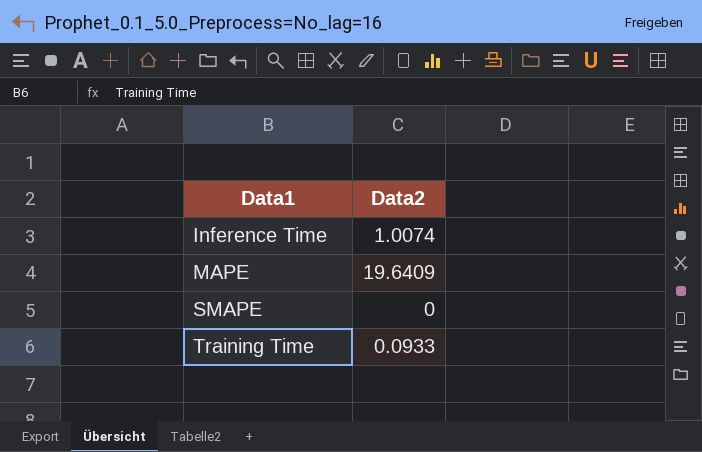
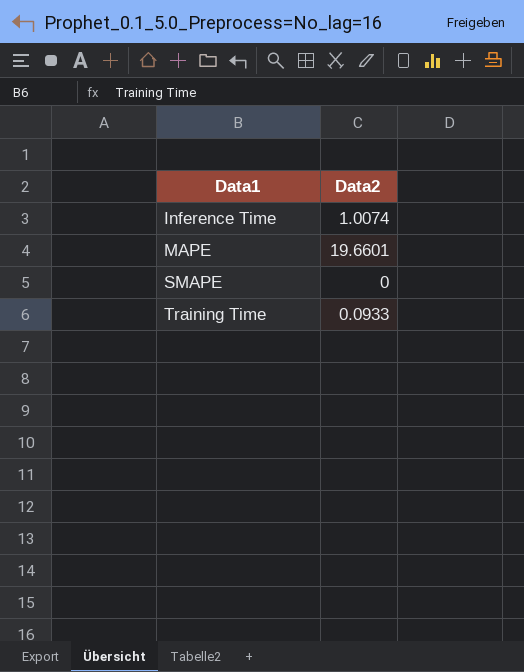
MAPE | Data2: 19.6409 -> 19.6601

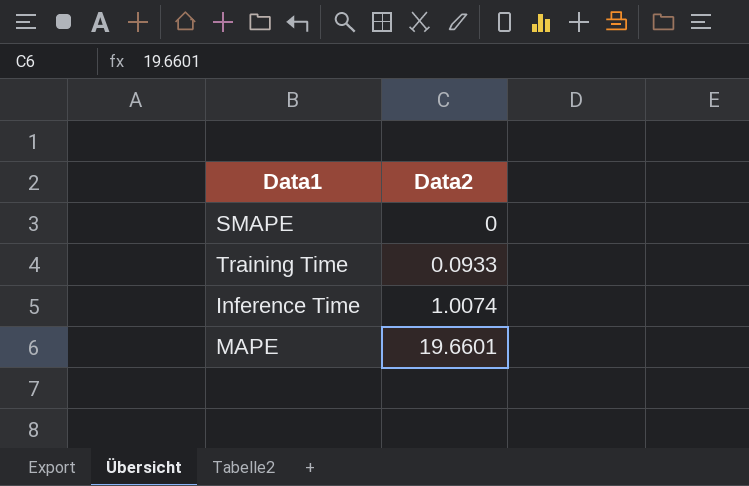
row order: Data1 ascending -> Data2 ascending

